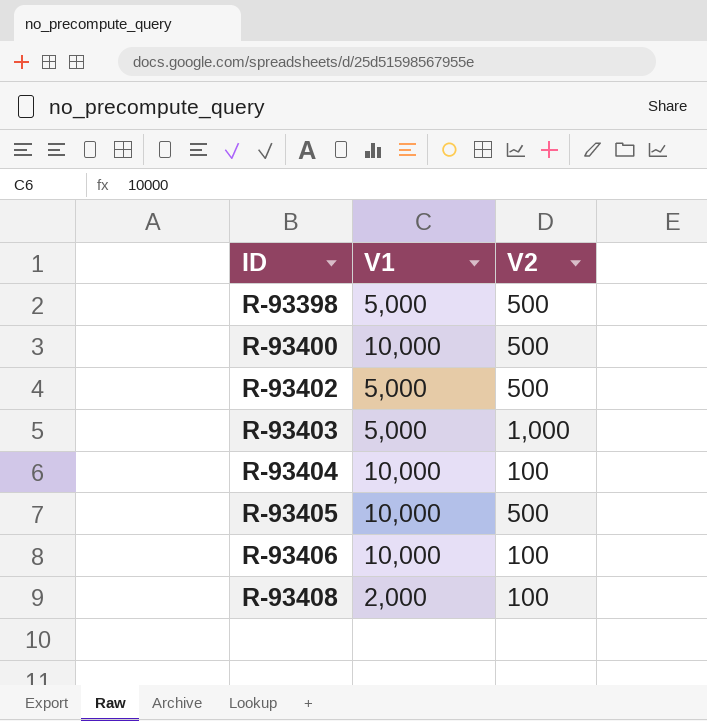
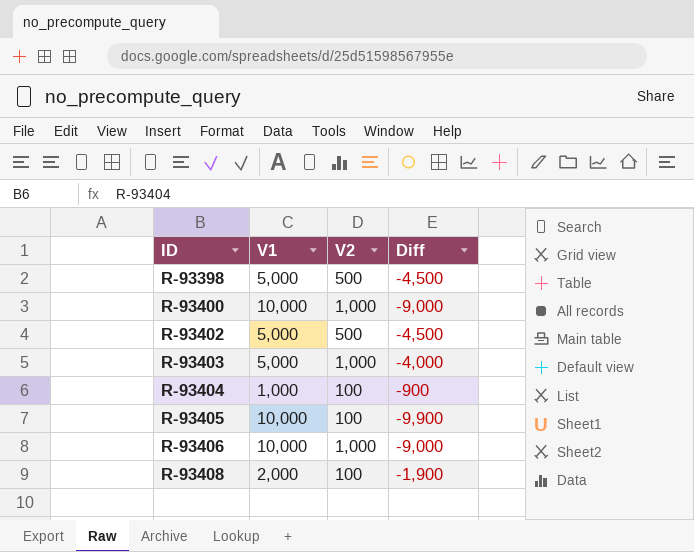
column Diff | formula: none -> [V2] - [V1]
R-93400 | V2: 500 -> 1,000
R-93404 | V1: 10,000 -> 1,000
R-93405 | V2: 500 -> 100
R-93406 | V2: 100 -> 1,000

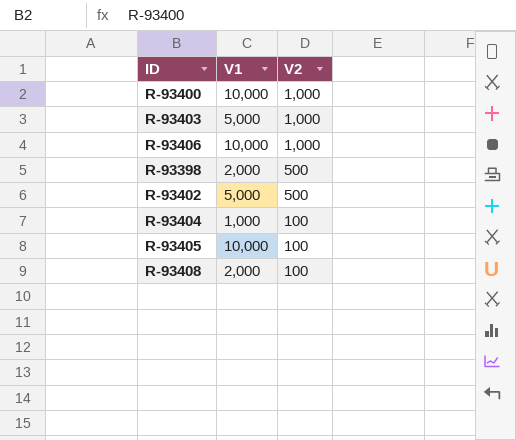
row order: ID ascending -> V2 descending
column Diff | formula: [V2] - [V1] -> none
R-93398 | V1: 5,000 -> 2,000

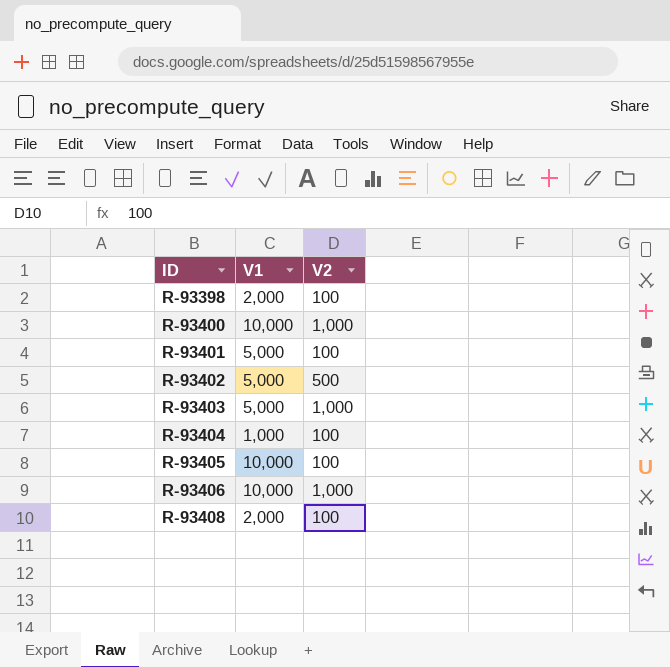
row order: V2 descending -> ID ascending
R-93398 | V2: 500 -> 100
row R-93401: none -> 5,000 | 100

